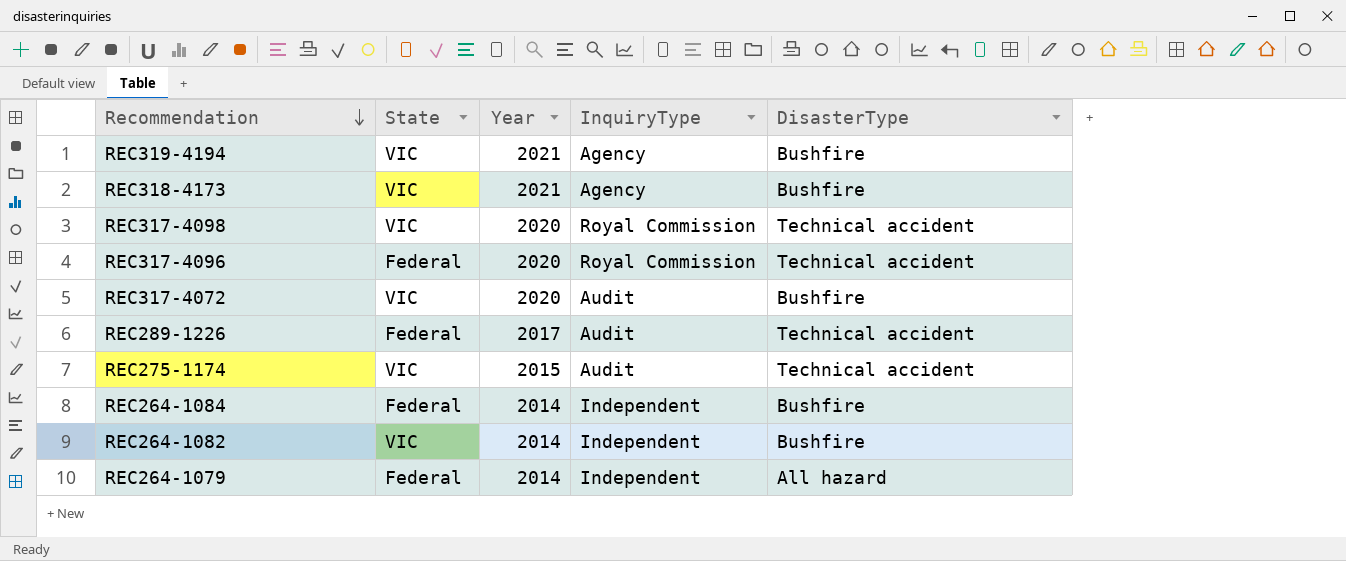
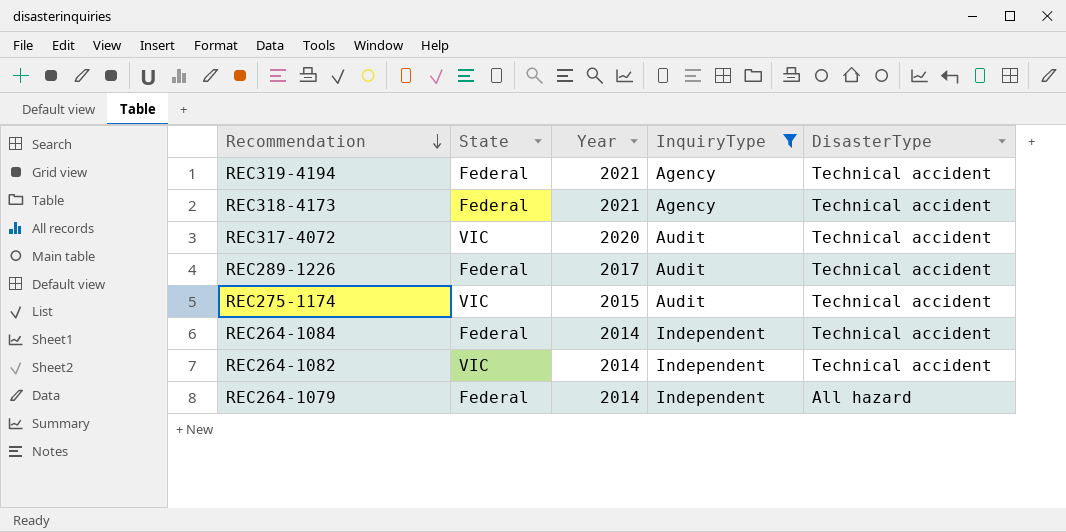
filter: none -> InquiryType != Royal Commission
REC319-4194 | State: VIC -> Federal
REC319-4194 | DisasterType: Bushfire -> Technical accident
REC318-4173 | State: VIC -> Federal
REC318-4173 | DisasterType: Bushfire -> Technical accident
REC317-4072 | DisasterType: Bushfire -> Technical accident
REC264-1084 | DisasterType: Bushfire -> Technical accident
REC264-1082 | DisasterType: Bushfire -> Technical accident

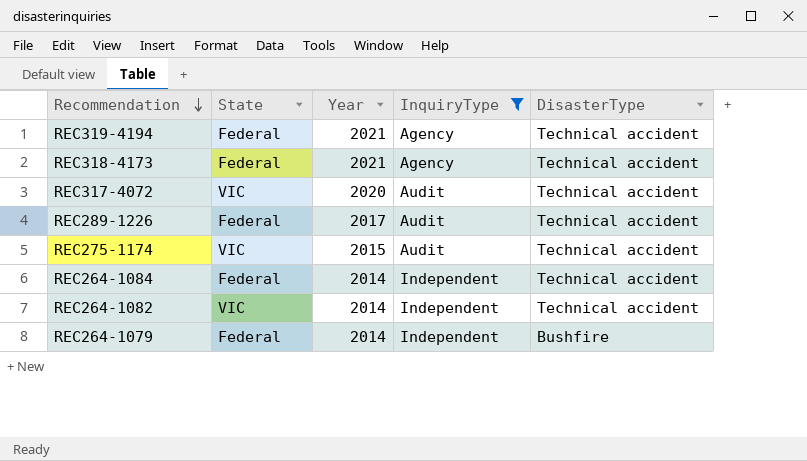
REC264-1079 | DisasterType: All hazard -> Bushfire

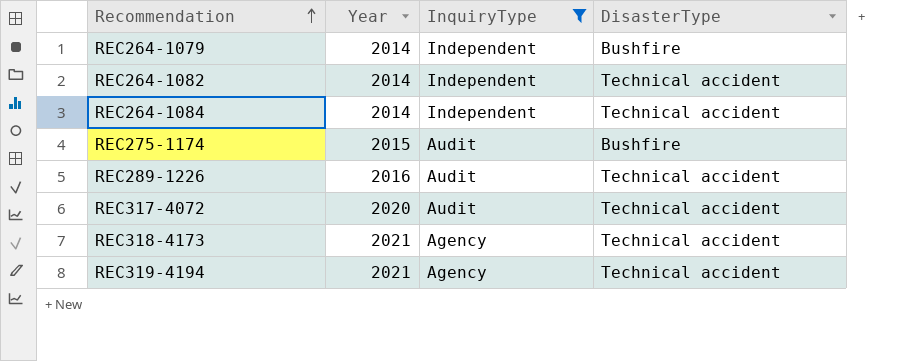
row order: Recommendation descending -> Recommendation ascending
column State | position: 2 -> none
REC275-1174 | DisasterType: Technical accident -> Bushfire
REC289-1226 | Year: 2017 -> 2016

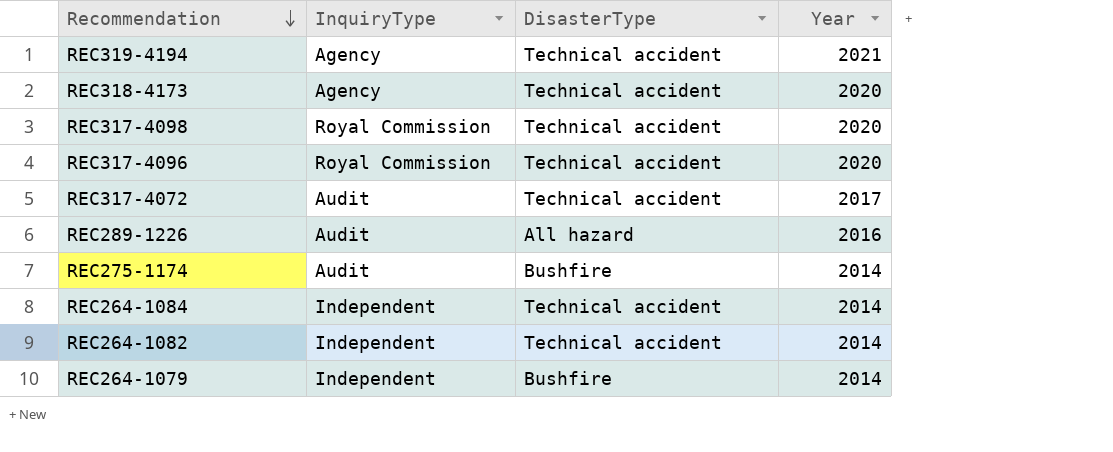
filter: InquiryType != Royal Commission -> none
row order: Recommendation ascending -> Recommendation descending
column Year | position: 2 -> 4
REC318-4173 | Year: 2021 -> 2020
REC317-4072 | Year: 2020 -> 2017
REC289-1226 | DisasterType: Technical accident -> All hazard
REC275-1174 | Year: 2015 -> 2014

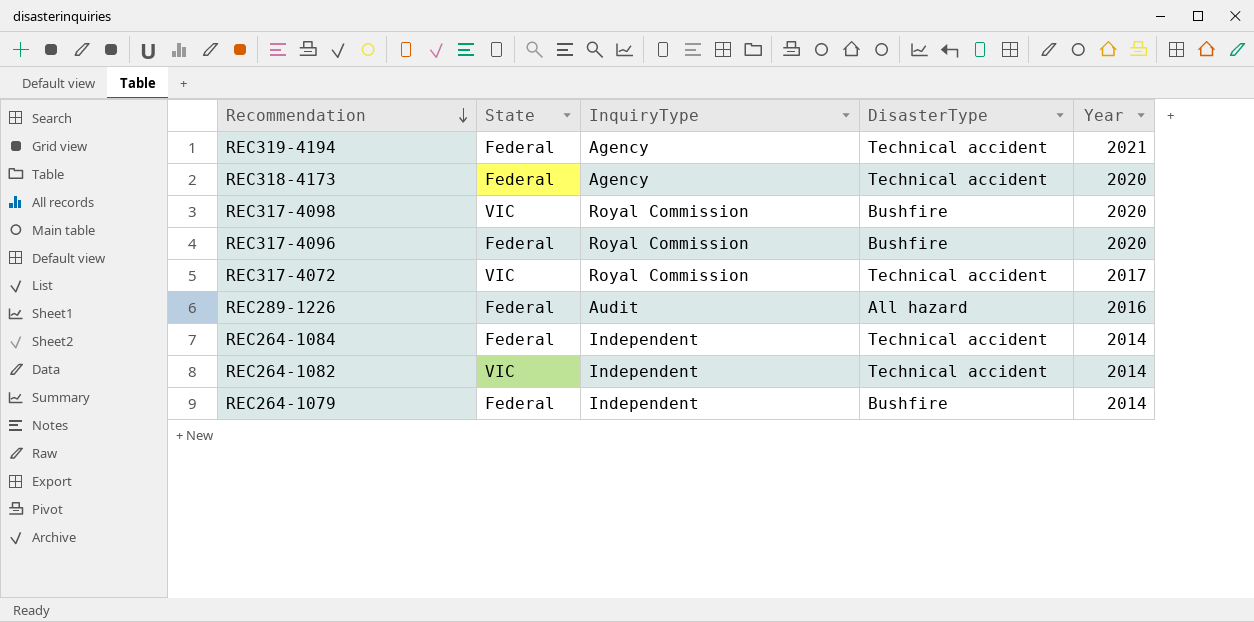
column State | position: none -> 2
row REC275-1174: Audit | Bushfire | 2014 -> none
REC317-4098 | DisasterType: Technical accident -> Bushfire
REC317-4096 | DisasterType: Technical accident -> Bushfire
REC317-4072 | InquiryType: Audit -> Royal Commission

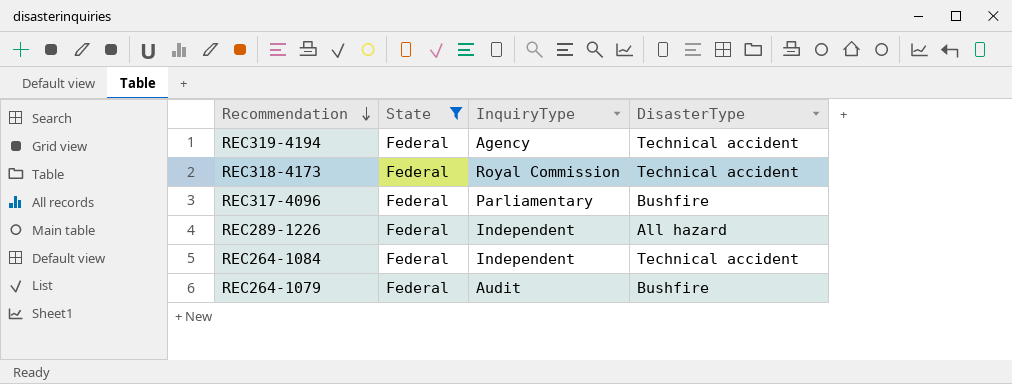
filter: none -> State = Federal
column Year | position: 5 -> none
REC318-4173 | InquiryType: Agency -> Royal Commission
REC317-4096 | InquiryType: Royal Commission -> Parliamentary
REC289-1226 | InquiryType: Audit -> Independent
REC264-1079 | InquiryType: Independent -> Audit

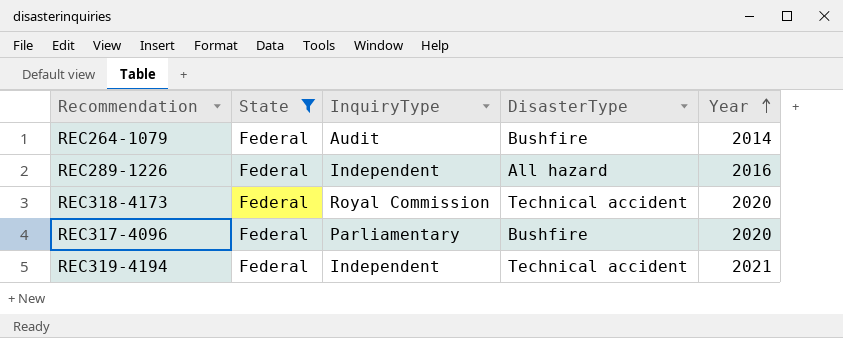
row order: Recommendation descending -> Year ascending
column Year | position: none -> 5
row REC264-1084: Federal | Independent | Technical accident -> none
REC319-4194 | InquiryType: Agency -> Independent

